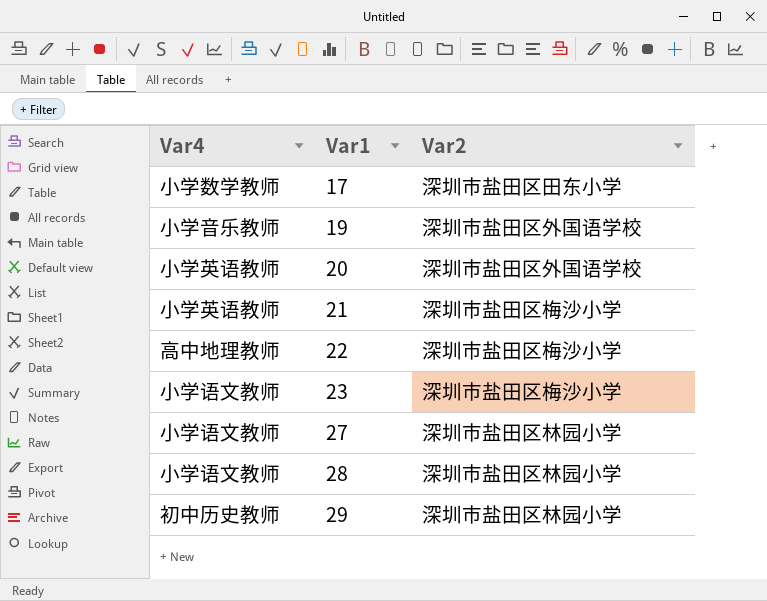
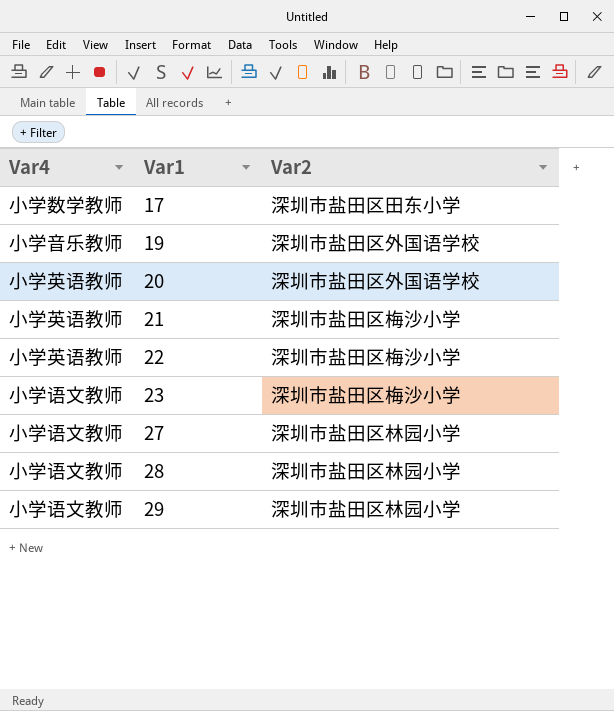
22 | Var4: 高中地理教师 -> 小学英语教师
29 | Var4: 初中历史教师 -> 小学语文教师

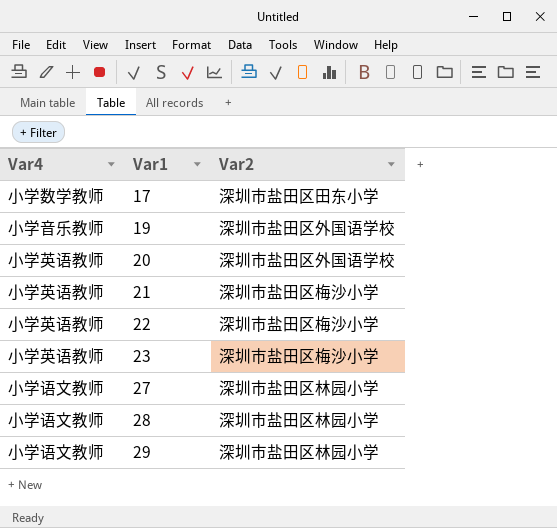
23 | Var4: 小学语文教师 -> 小学英语教师

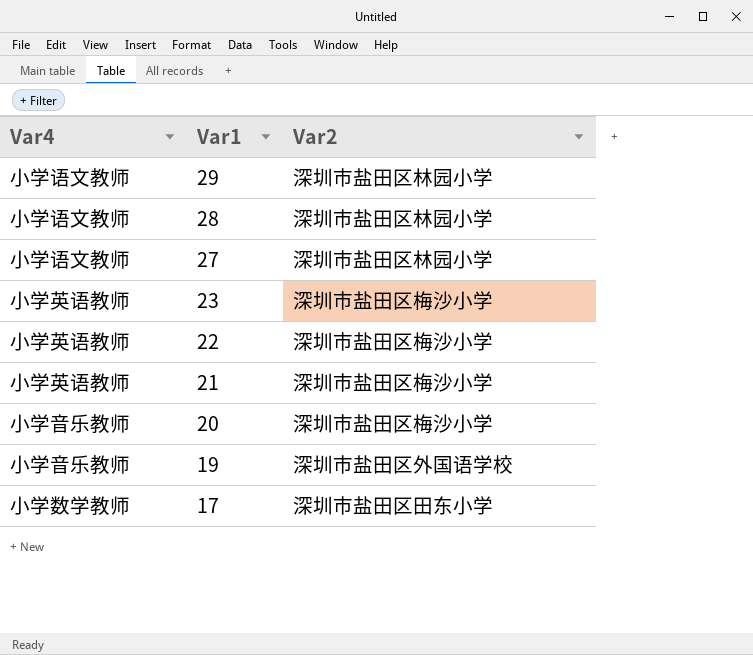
row order: Var1 ascending -> Var1 descending
20 | Var4: 小学英语教师 -> 小学音乐教师
20 | Var2: 深圳市盐田区外国语学校 -> 深圳市盐田区梅沙小学

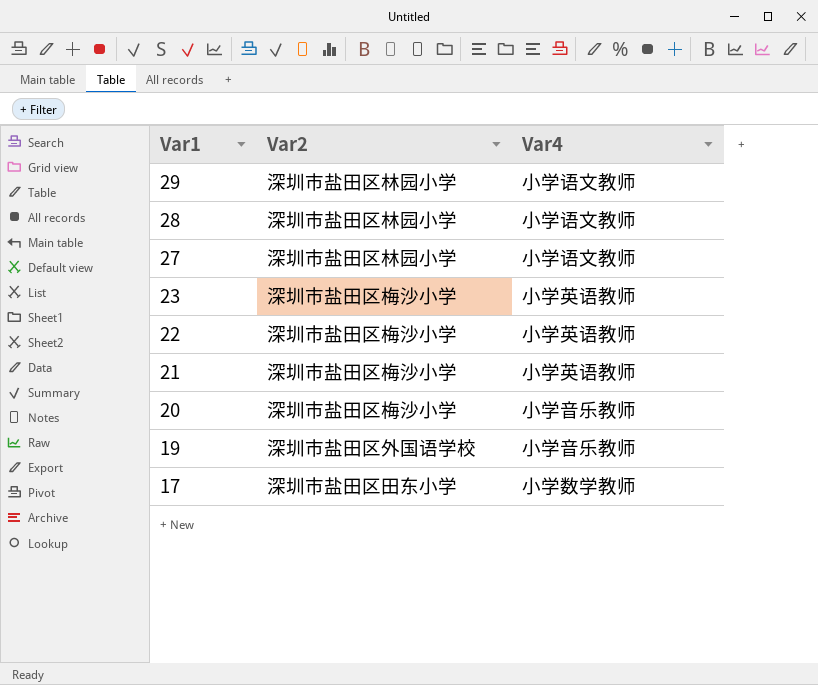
column Var4 | position: 1 -> 3

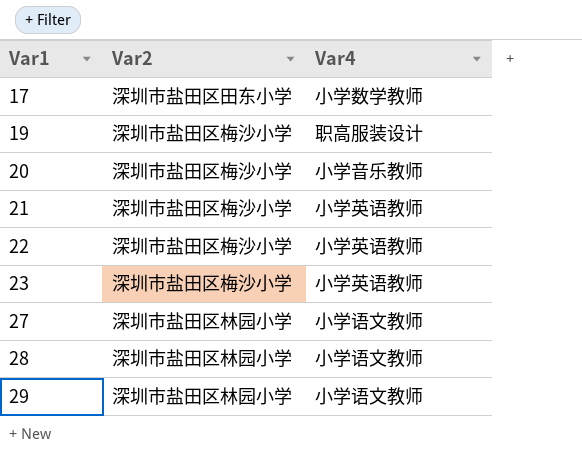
row order: Var1 descending -> Var1 ascending
19 | Var2: 深圳市盐田区外国语学校 -> 深圳市盐田区梅沙小学
19 | Var4: 小学音乐教师 -> 职高服装设计

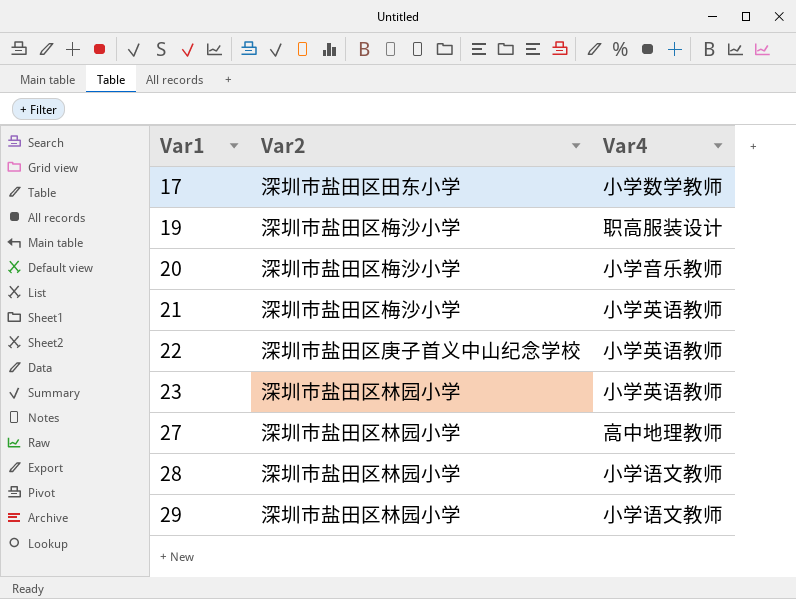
22 | Var2: 深圳市盐田区梅沙小学 -> 深圳市盐田区庚子首义中山纪念学校
23 | Var2: 深圳市盐田区梅沙小学 -> 深圳市盐田区林园小学
27 | Var4: 小学语文教师 -> 高中地理教师

